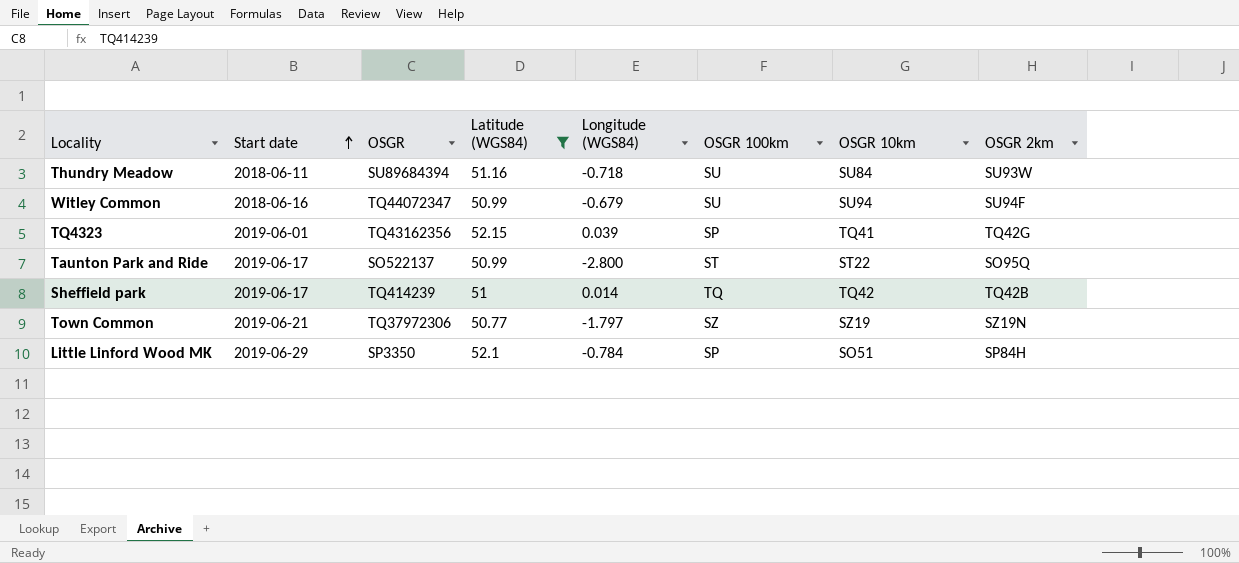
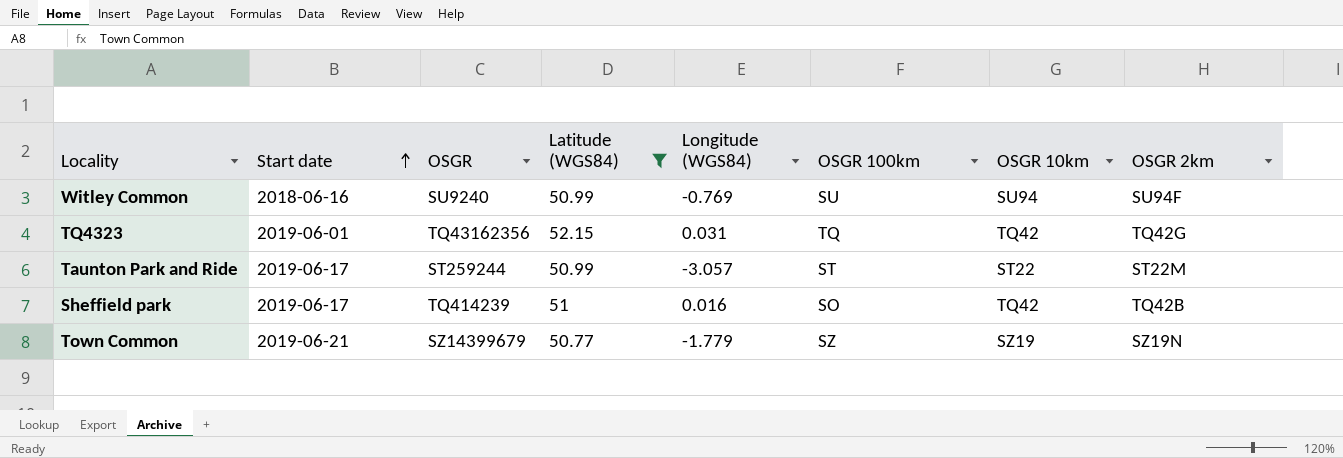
row Thundry Meadow: 2018-06-11 | SU89684394 | 51.16 | -0.718 | SU | SU84 | SU93W -> none
row Little Linford Wood MK: 2019-06-29 | SP3350 | 52.1 | -0.784 | SP | SO51 | SP84H -> none
Witley Common | OSGR: TQ44072347 -> SU9240
Witley Common | Longitude (WGS84): -0.679 -> -0.769
TQ4323 | Longitude (WGS84): 0.039 -> 0.031
TQ4323 | OSGR 100km: SP -> TQ
TQ4323 | OSGR 10km: TQ41 -> TQ42
Taunton Park and Ride | OSGR: SO522137 -> ST259244
Taunton Park and Ride | Longitude (WGS84): -2.800 -> -3.057
Taunton Park and Ride | OSGR 2km: SO95Q -> ST22M
Sheffield park | Longitude (WGS84): 0.014 -> 0.016
Sheffield park | OSGR 100km: TQ -> SO
Town Common | OSGR: TQ37972306 -> SZ14399679
Town Common | Longitude (WGS84): -1.797 -> -1.779

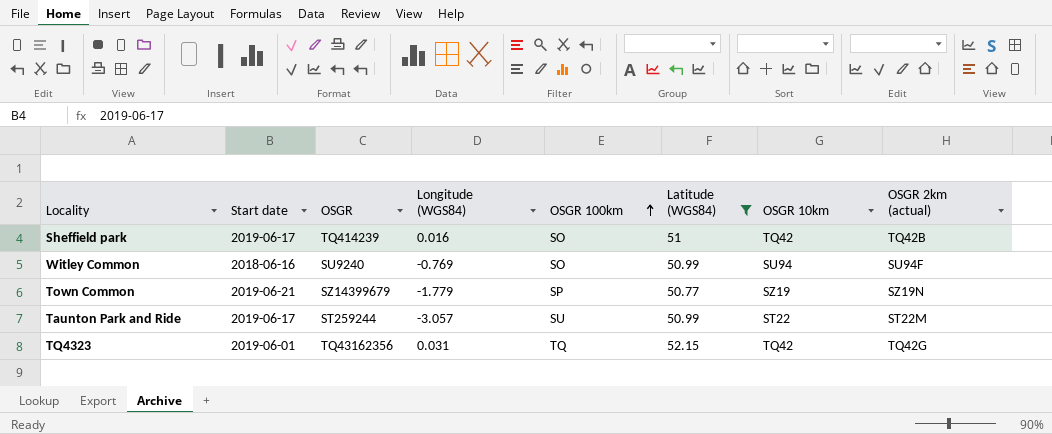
row order: Start date ascending -> OSGR 100km ascending
column Latitude (WGS84) | position: 4 -> 6
column name: OSGR 2km -> OSGR 2km (actual)
Witley Common | OSGR 100km: SU -> SO
Town Common | OSGR 100km: SZ -> SP
Taunton Park and Ride | OSGR 100km: ST -> SU

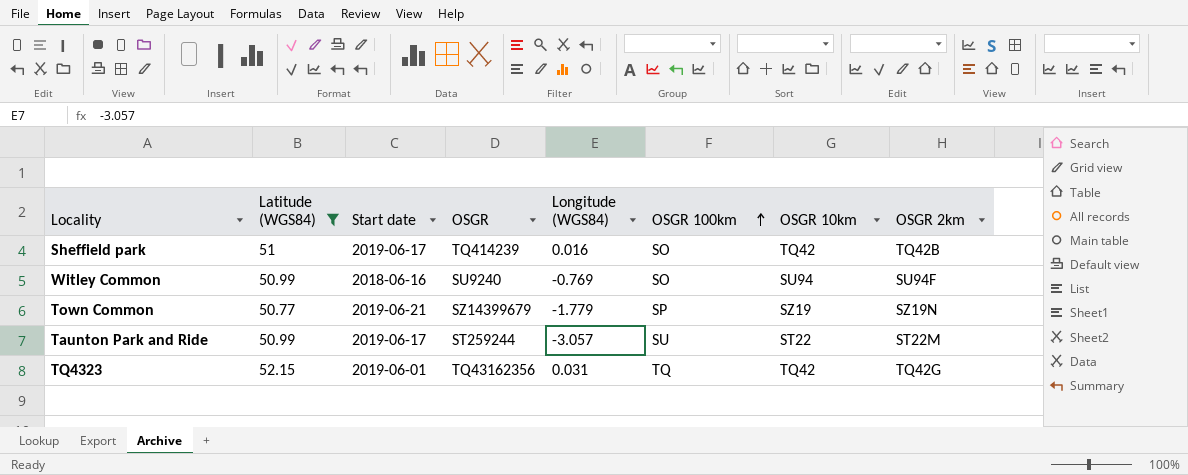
column Latitude (WGS84) | position: 6 -> 2
column name: OSGR 2km (actual) -> OSGR 2km

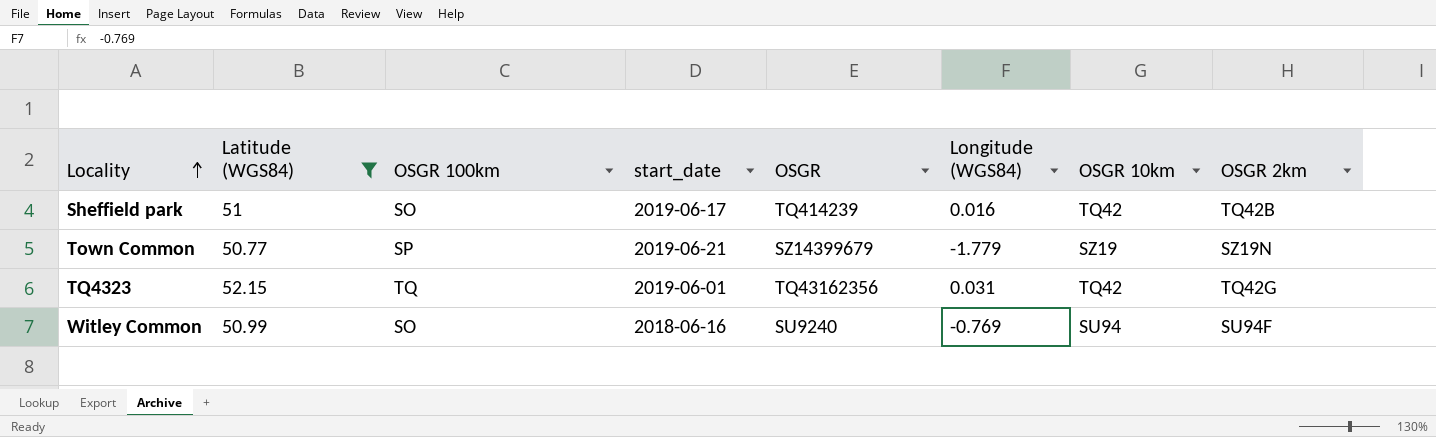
row order: OSGR 100km ascending -> Locality ascending
column OSGR 100km | position: 6 -> 3
column name: Start date -> start_date
row Taunton Park and Ride: 50.99 | 2019-06-17 | ST259244 | -3.057 | SU | ST22 | ST22M -> none

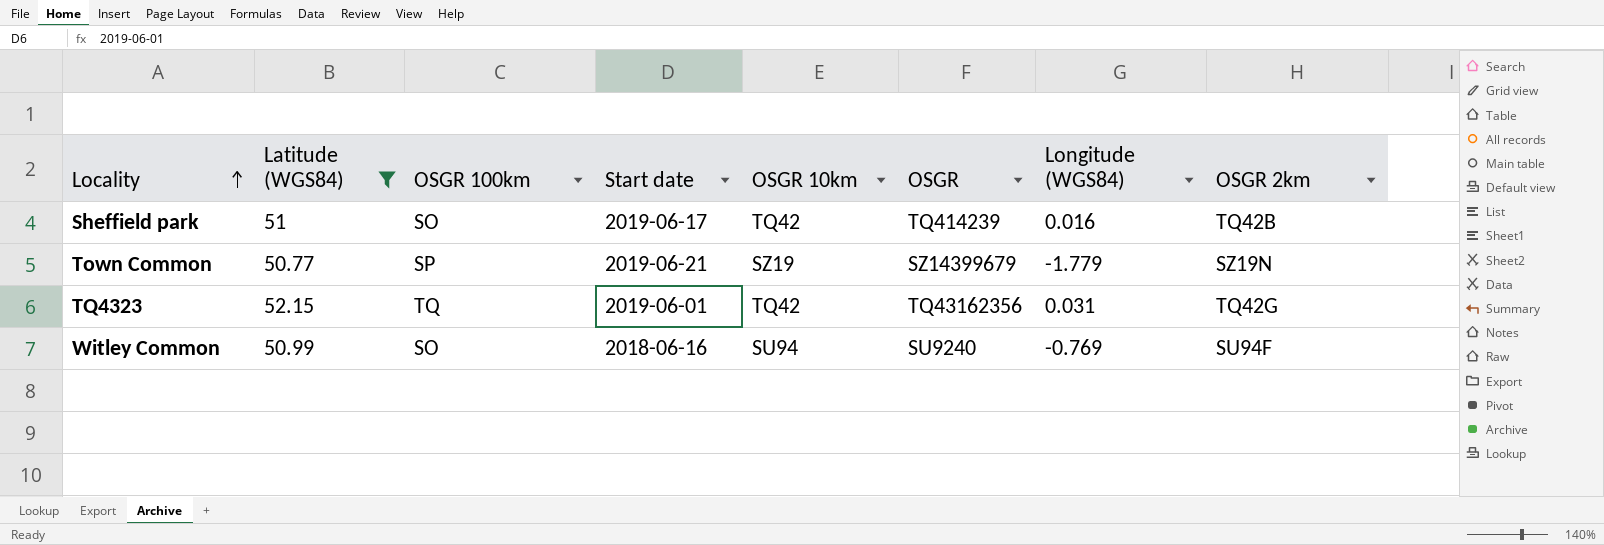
column name: start_date -> Start date
column OSGR 10km | position: 7 -> 5

